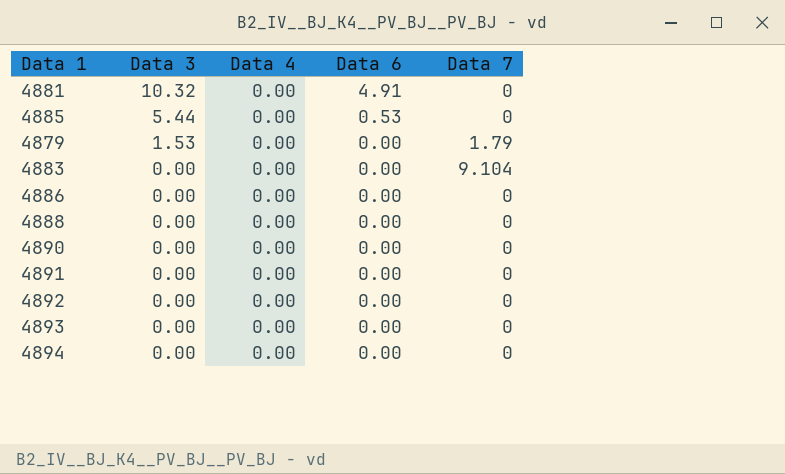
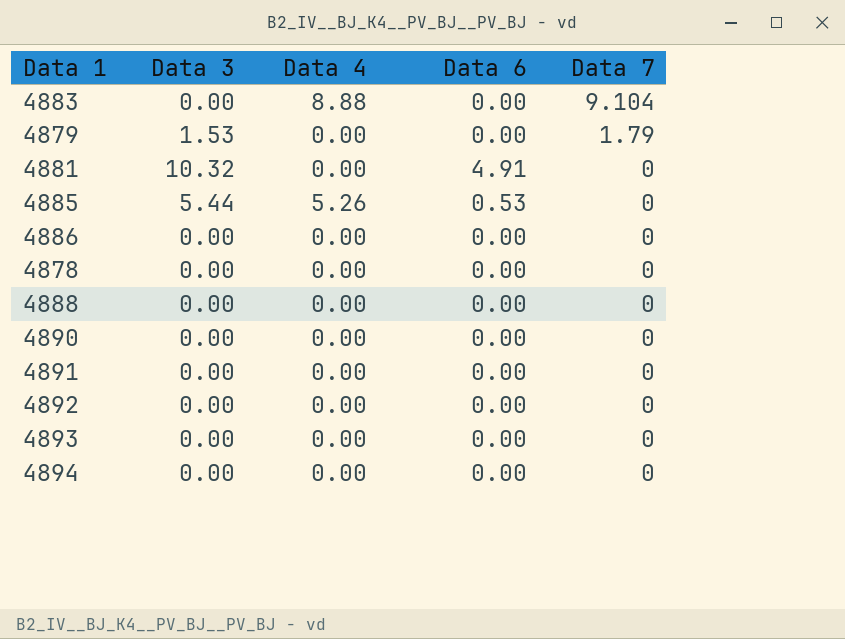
row order: Data 3 descending -> Data 7 descending
4883 | Data 4: 0.00 -> 8.88
4885 | Data 4: 0.00 -> 5.26
row 4878: none -> 0.00 | 0.00 | 0.00 | 0

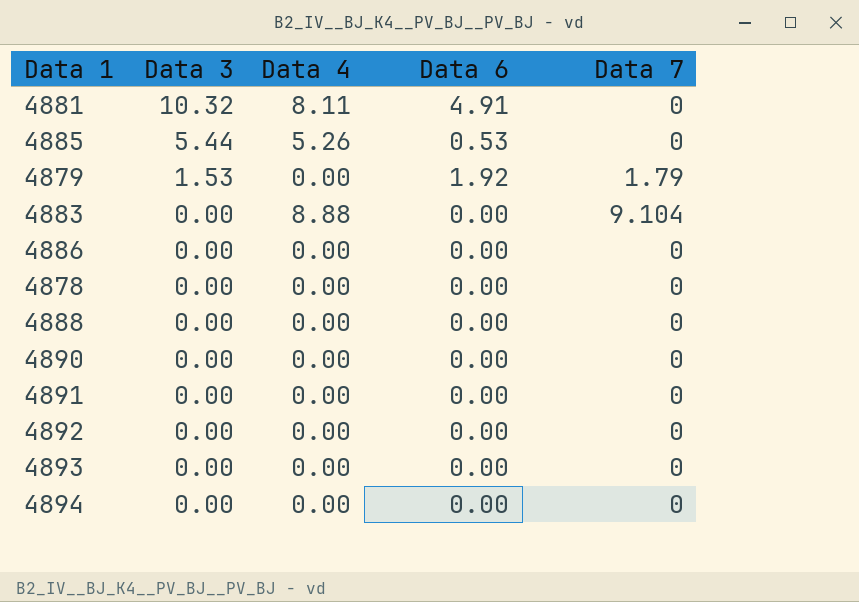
row order: Data 7 descending -> Data 3 descending
4881 | Data 4: 0.00 -> 8.11
4879 | Data 6: 0.00 -> 1.92

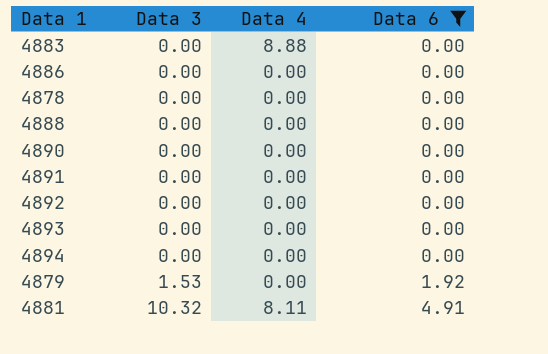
filter: none -> Data 6 != 0.53
row order: Data 3 descending -> Data 3 ascending
column Data 7 | position: 5 -> none

